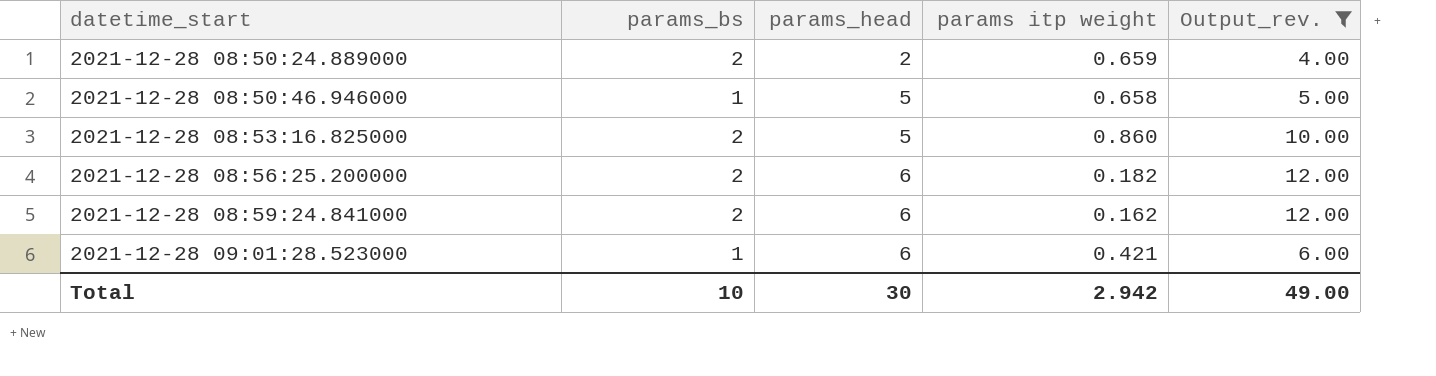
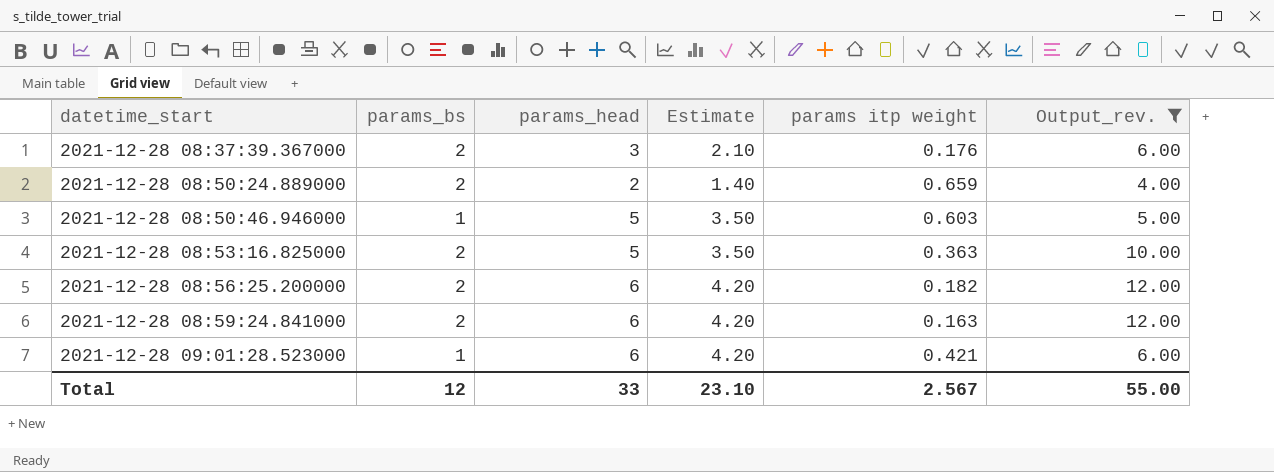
column Estimate | formula: none -> [params_head] * 0.7
row 2021-12-28 08:37:39.367000: none -> 2 | 3 | 2.10 | 0.176 | 6.00
2021-12-28 08:50:46.946000 | params itp weight: 0.658 -> 0.603
2021-12-28 08:53:16.825000 | params itp weight: 0.860 -> 0.363
2021-12-28 08:59:24.841000 | params itp weight: 0.162 -> 0.163
Total | params_bs: 10 -> 12
Total | params_head: 30 -> 33
Total | params itp weight: 2.942 -> 2.567
Total | Output_rev.: 49.00 -> 55.00

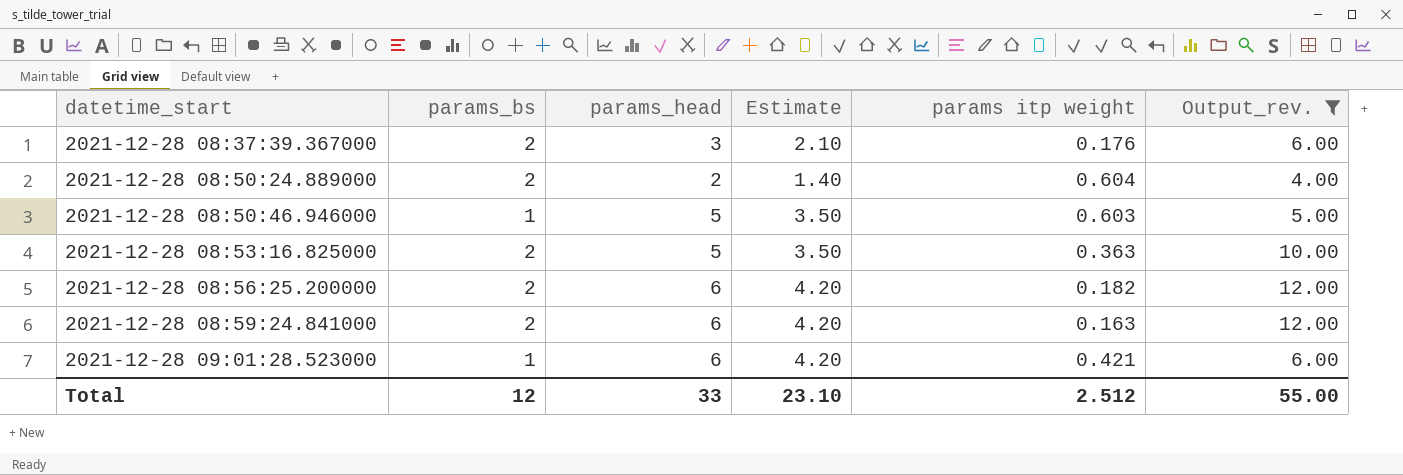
2021-12-28 08:50:24.889000 | params itp weight: 0.659 -> 0.604
Total | params itp weight: 2.567 -> 2.512

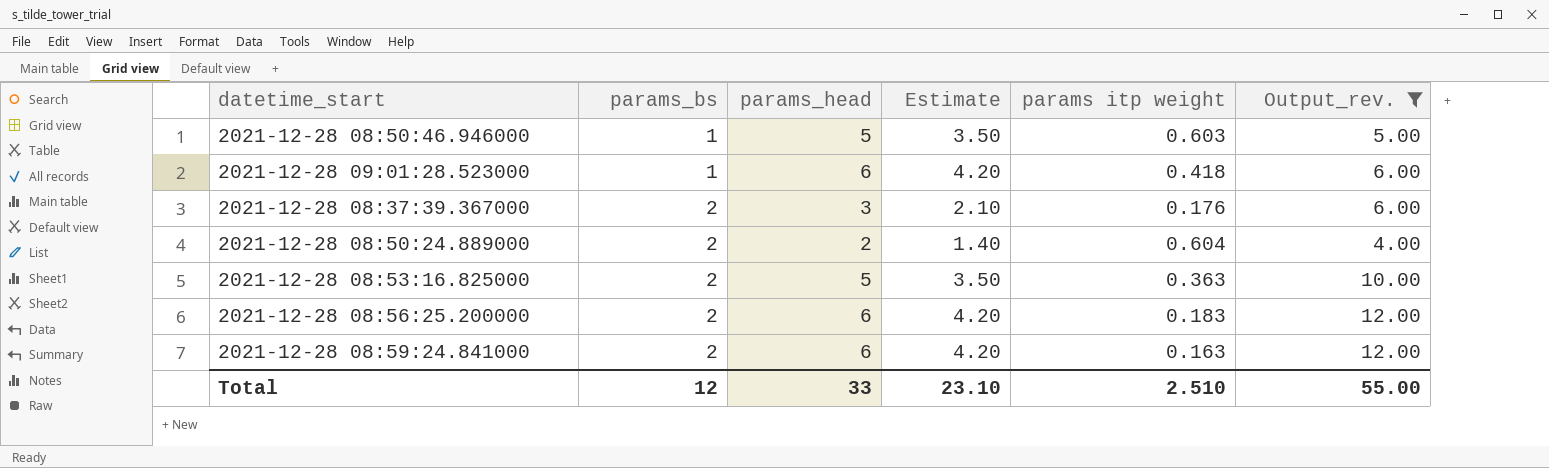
row order: datetime_start ascending -> params_bs ascending
2021-12-28 09:01:28.523000 | params itp weight: 0.421 -> 0.418
2021-12-28 08:56:25.200000 | params itp weight: 0.182 -> 0.183
Total | params itp weight: 2.512 -> 2.510

